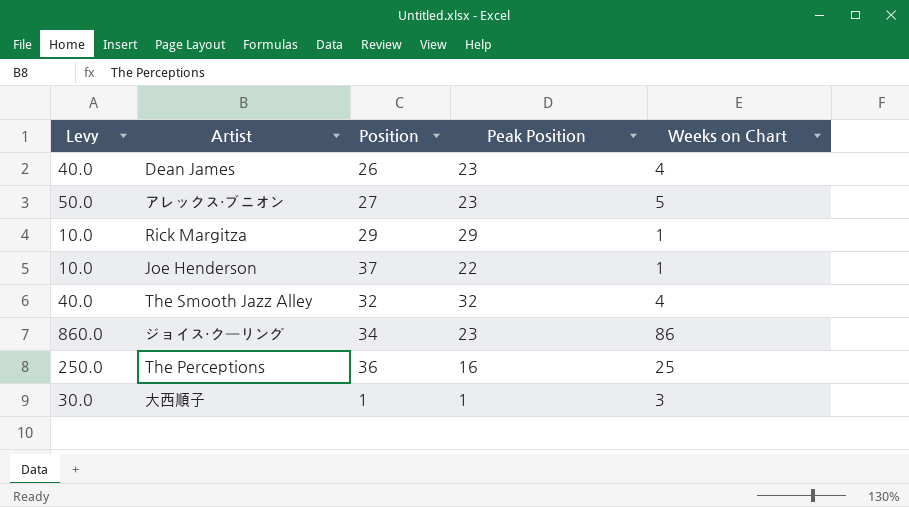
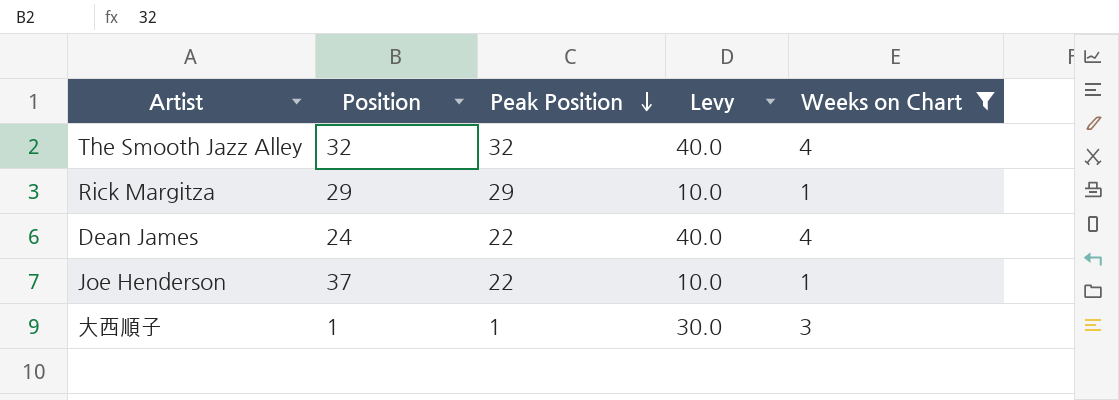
filter: none -> Weeks on Chart <= 4
row order: none -> Peak Position descending
column Levy | position: 1 -> 4
Dean James | Position: 26 -> 24
Dean James | Peak Position: 23 -> 22

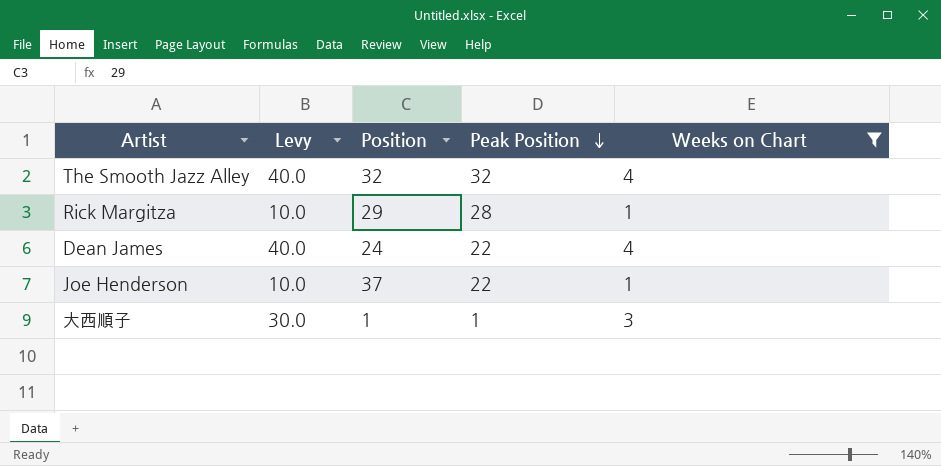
column Levy | position: 4 -> 2
Rick Margitza | Peak Position: 29 -> 28

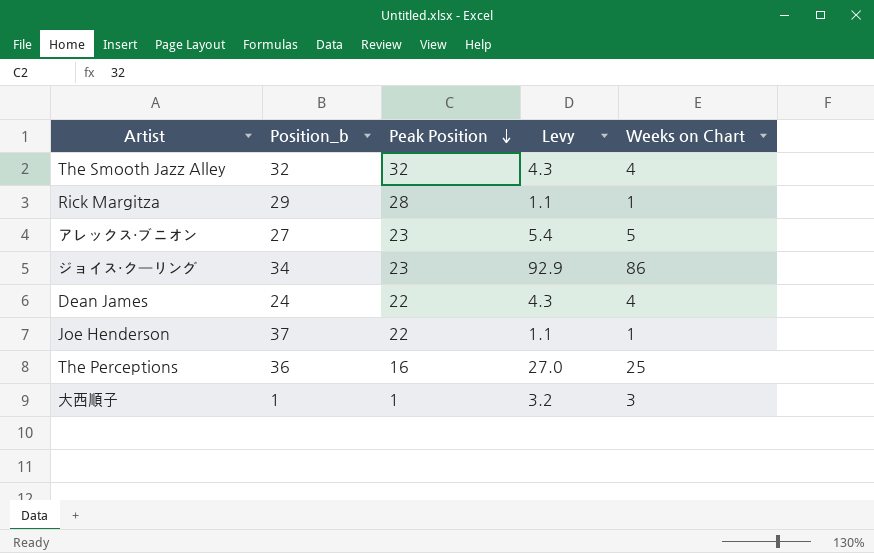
filter: Weeks on Chart <= 4 -> none
column name: Position -> Position_b
column Levy | formula: [Weeks on Chart] * 10 -> [Weeks on Chart] * 1.08
column Levy | position: 2 -> 4

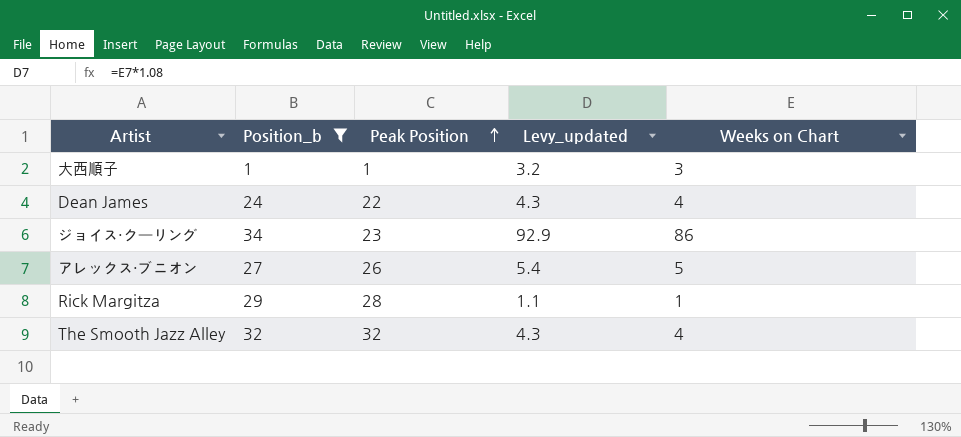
filter: none -> Position_b <= 34
row order: Peak Position descending -> Peak Position ascending
column name: Levy -> Levy_updated
アレックス・ブニオン | Peak Position: 23 -> 26

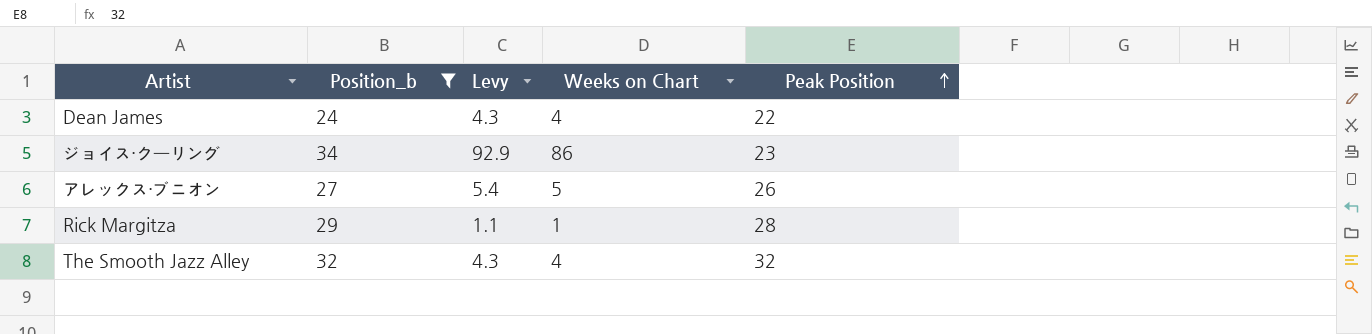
column name: Levy_updated -> Levy
column Peak Position | position: 3 -> 5
row 大西順子: 1 | 1 | 3.2 | 3 -> none

